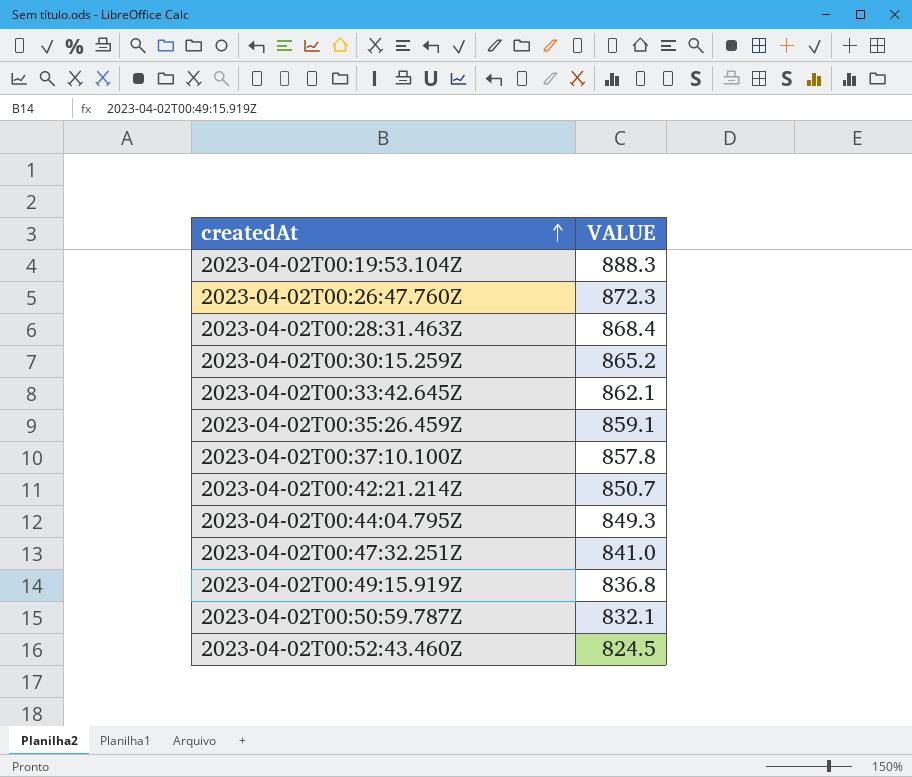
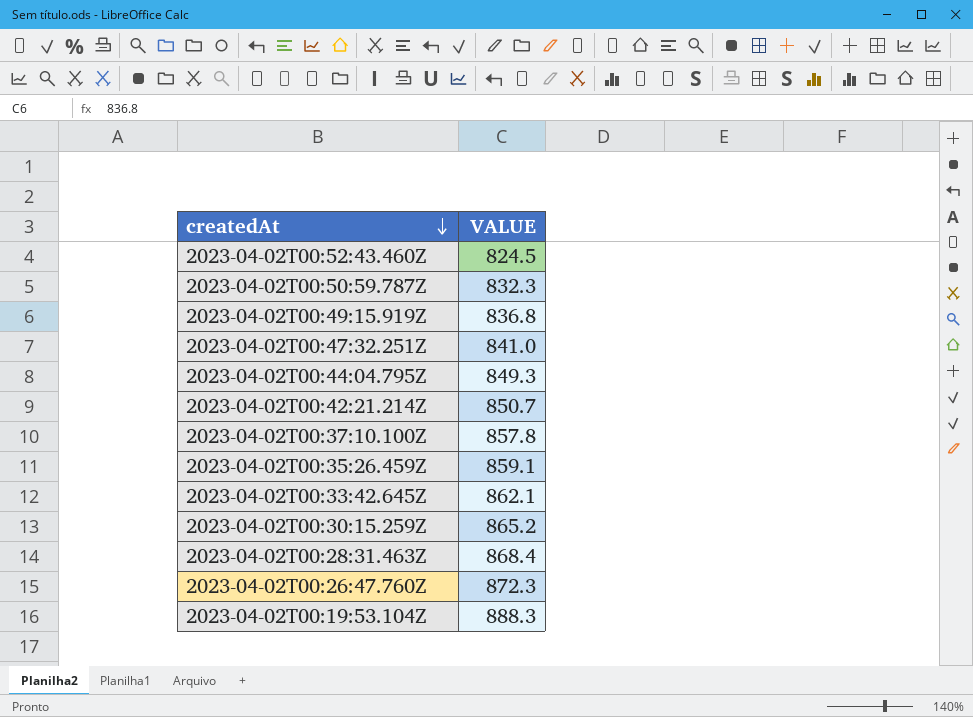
row order: createdAt ascending -> createdAt descending
2023-04-02T00:50:59.787Z | VALUE: 832.1 -> 832.3

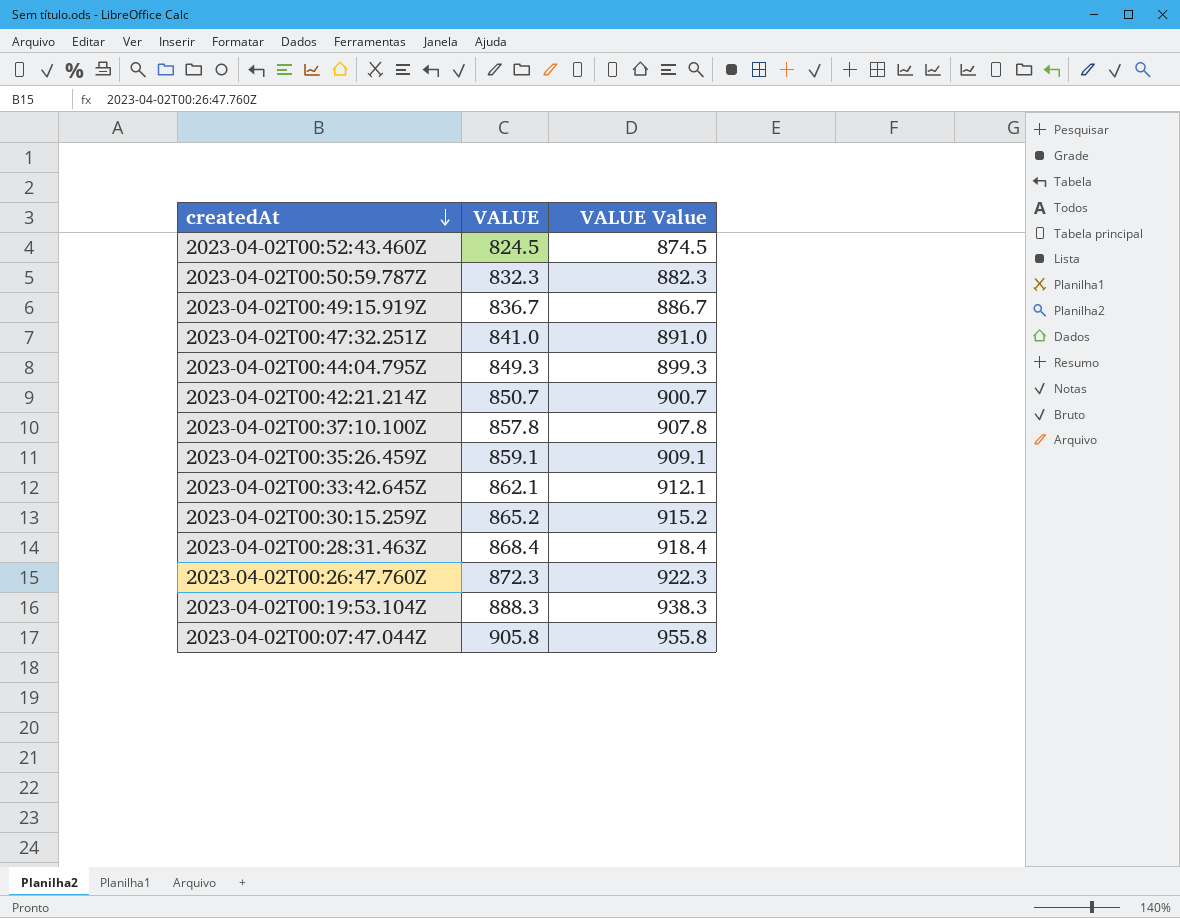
column VALUE Value | formula: none -> [VALUE] + 50
2023-04-02T00:49:15.919Z | VALUE: 836.8 -> 836.7
row 2023-04-02T00:07:47.044Z: none -> 905.8 | 955.8

